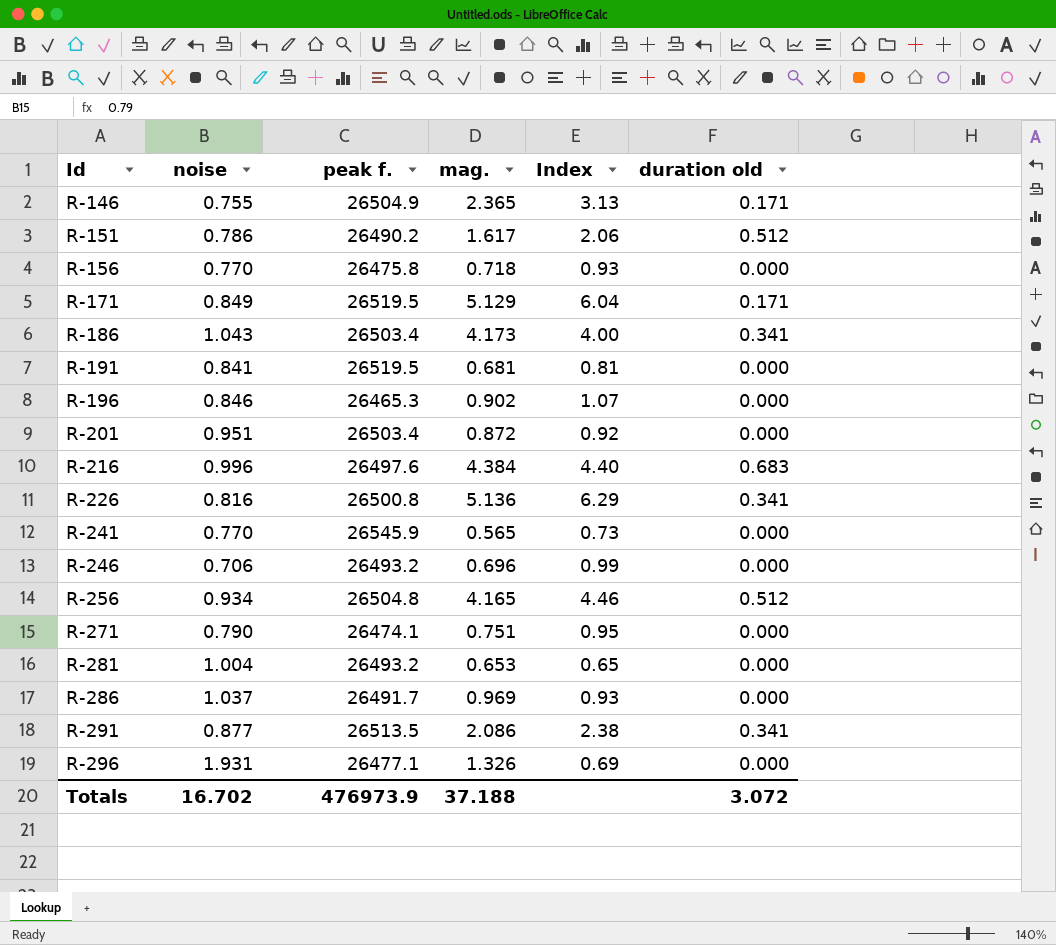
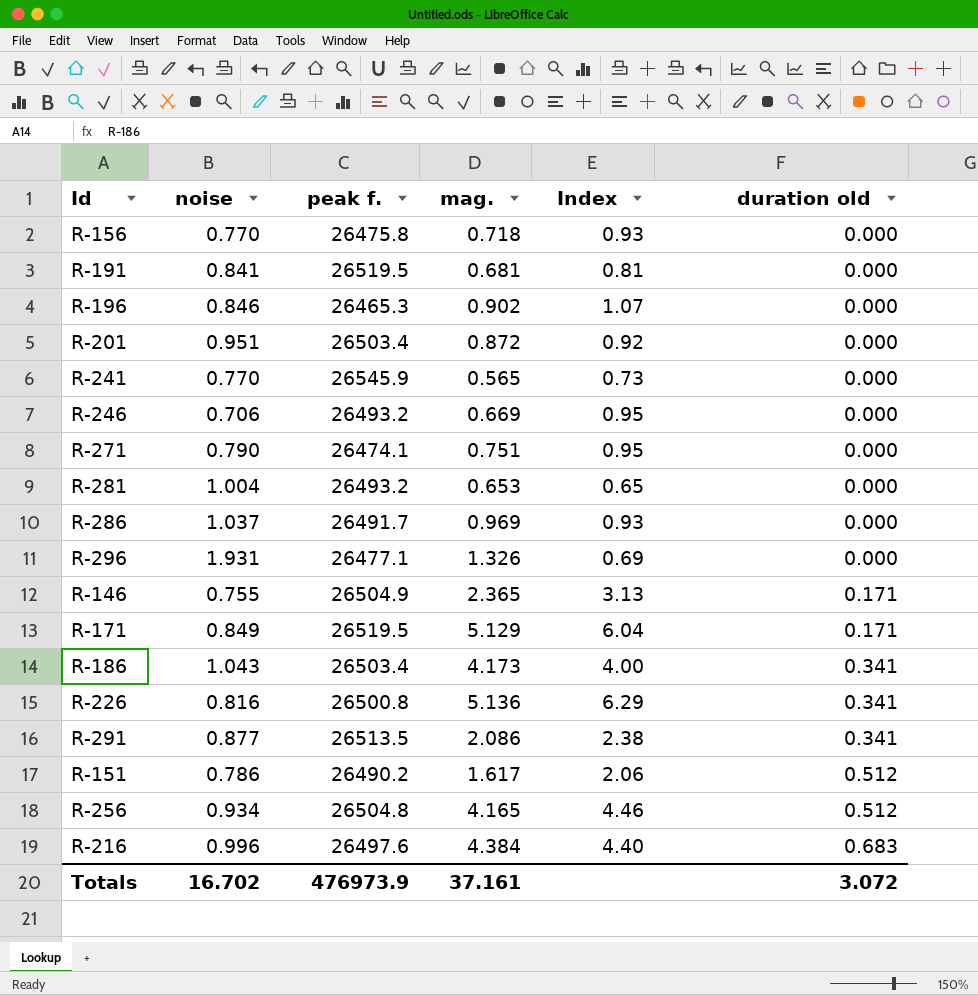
row order: Id ascending -> duration old ascending
R-246 | mag.: 0.696 -> 0.669
R-246 | Index: 0.99 -> 0.95
Totals | mag.: 37.188 -> 37.161

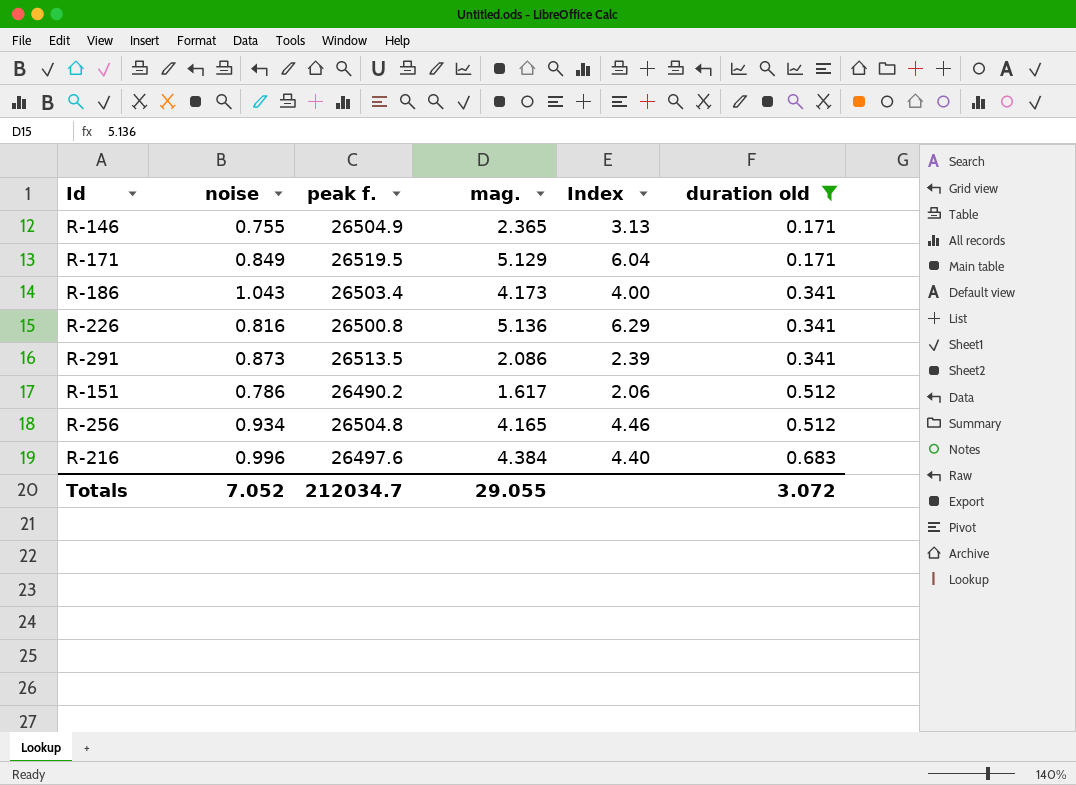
filter: none -> duration old != 0.000
R-291 | noise: 0.877 -> 0.873
R-291 | Index: 2.38 -> 2.39
Totals | noise: 16.702 -> 7.052
Totals | peak f.: 476973.9 -> 212034.7
Totals | mag.: 37.161 -> 29.055

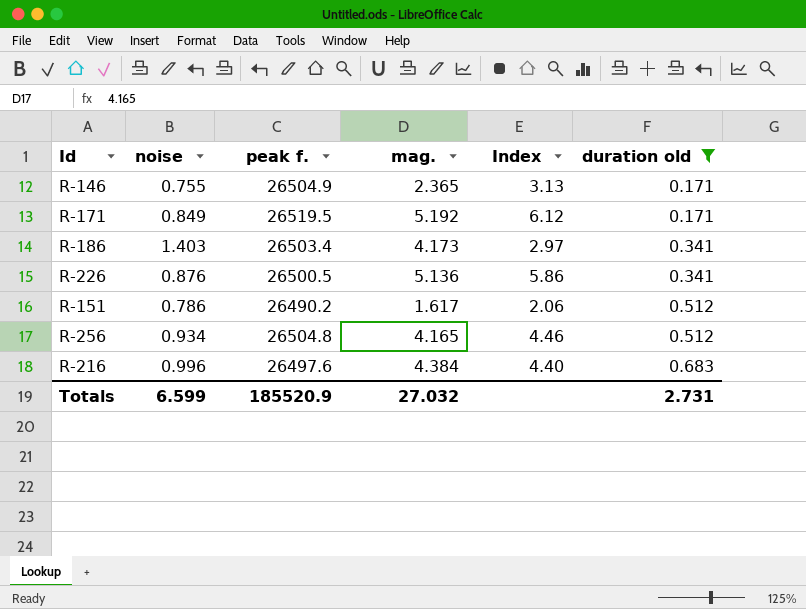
row R-291: 0.873 | 26513.5 | 2.086 | 2.39 | 0.341 -> none
R-171 | mag.: 5.129 -> 5.192
R-171 | Index: 6.04 -> 6.12
R-186 | noise: 1.043 -> 1.403
R-186 | Index: 4.00 -> 2.97
R-226 | noise: 0.816 -> 0.876
R-226 | peak f.: 26500.8 -> 26500.5
R-226 | Index: 6.29 -> 5.86
Totals | noise: 7.052 -> 6.599
Totals | peak f.: 212034.7 -> 185520.9
Totals | mag.: 29.055 -> 27.032
Totals | duration old: 3.072 -> 2.731

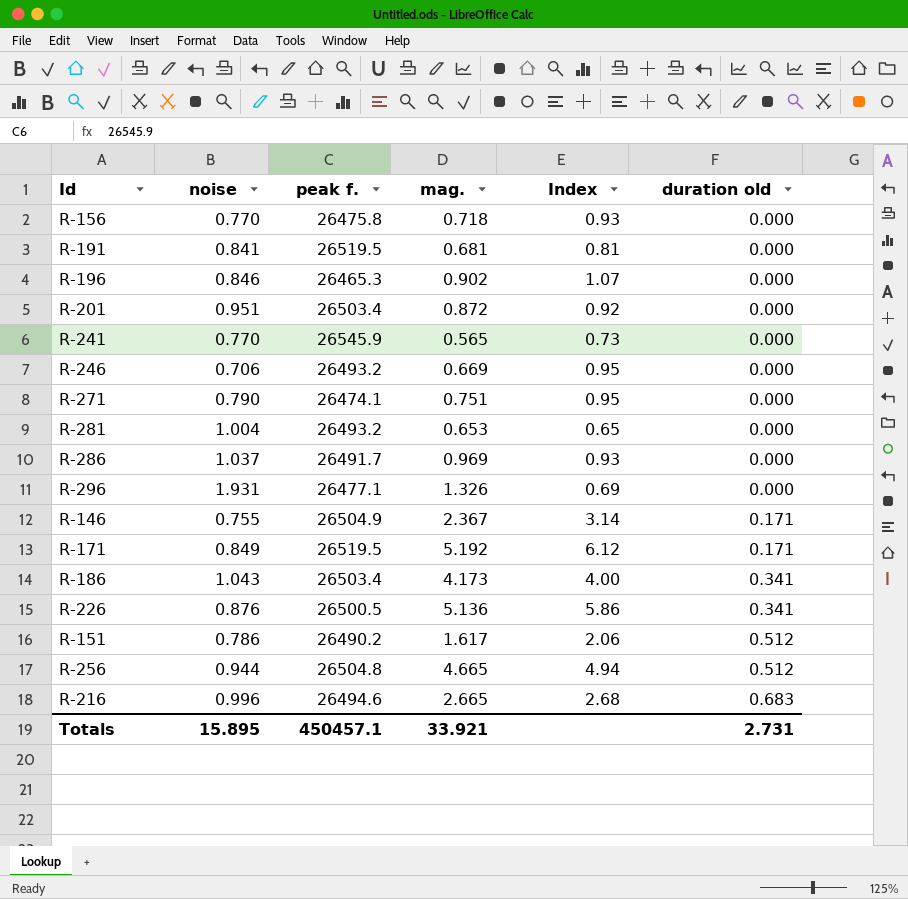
filter: duration old != 0.000 -> none
R-146 | mag.: 2.365 -> 2.367
R-146 | Index: 3.13 -> 3.14
R-186 | noise: 1.403 -> 1.043
R-186 | Index: 2.97 -> 4.00
R-256 | noise: 0.934 -> 0.944
R-256 | mag.: 4.165 -> 4.665
R-256 | Index: 4.46 -> 4.94
R-216 | peak f.: 26497.6 -> 26494.6
R-216 | mag.: 4.384 -> 2.665
R-216 | Index: 4.40 -> 2.68
Totals | noise: 6.599 -> 15.895
Totals | peak f.: 185520.9 -> 450457.1
Totals | mag.: 27.032 -> 33.921

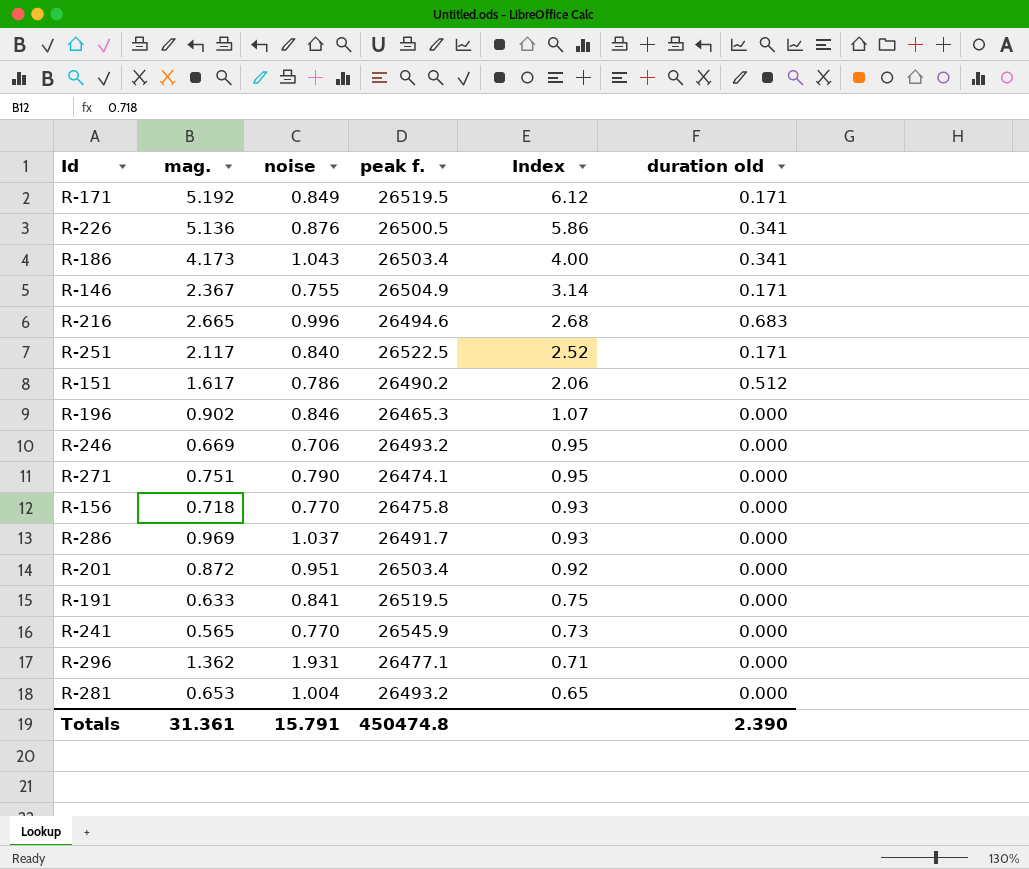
row order: duration old ascending -> Index descending
column mag. | position: 4 -> 2
row R-256: 0.944 | 26504.8 | 4.665 | 4.94 | 0.512 -> none
row R-251: none -> 2.117 | 0.840 | 26522.5 | 2.52 | 0.171
R-191 | mag.: 0.681 -> 0.633
R-191 | Index: 0.81 -> 0.75
R-296 | mag.: 1.326 -> 1.362
R-296 | Index: 0.69 -> 0.71
Totals | mag.: 33.921 -> 31.361
Totals | noise: 15.895 -> 15.791
Totals | peak f.: 450457.1 -> 450474.8
Totals | duration old: 2.731 -> 2.390

